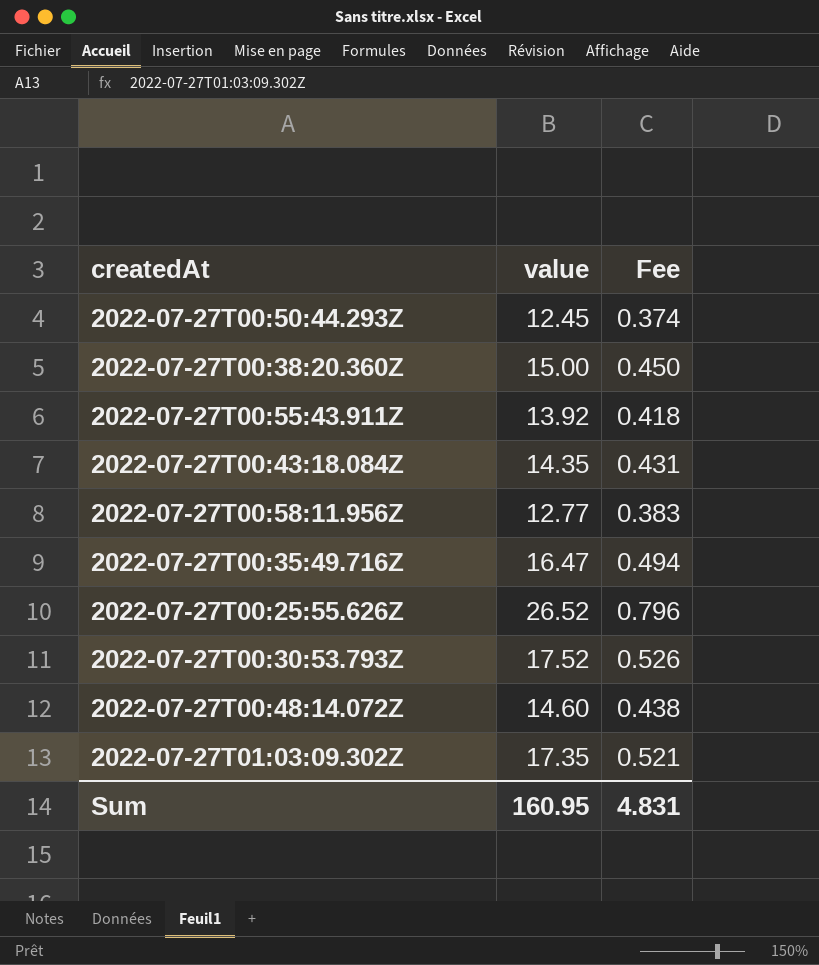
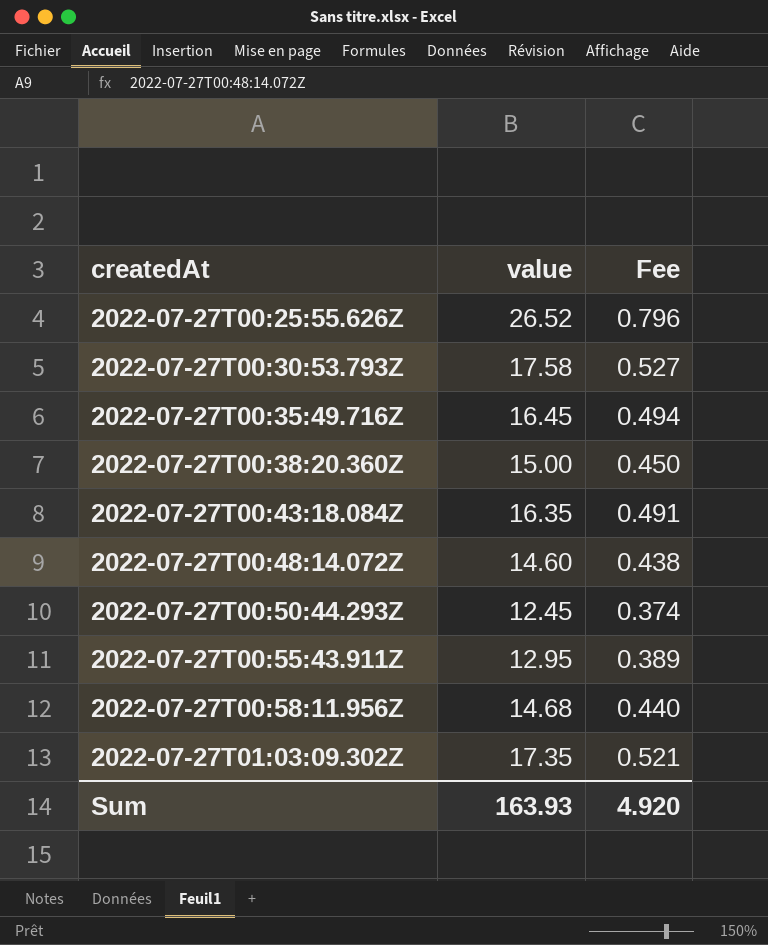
row order: none -> createdAt ascending
2022-07-27T00:30:53.793Z | value: 17.52 -> 17.58
2022-07-27T00:30:53.793Z | Fee: 0.526 -> 0.527
2022-07-27T00:35:49.716Z | value: 16.47 -> 16.45
2022-07-27T00:43:18.084Z | value: 14.35 -> 16.35
2022-07-27T00:43:18.084Z | Fee: 0.431 -> 0.491
2022-07-27T00:55:43.911Z | value: 13.92 -> 12.95
2022-07-27T00:55:43.911Z | Fee: 0.418 -> 0.389
2022-07-27T00:58:11.956Z | value: 12.77 -> 14.68
2022-07-27T00:58:11.956Z | Fee: 0.383 -> 0.440
Sum | value: 160.95 -> 163.93
Sum | Fee: 4.831 -> 4.920

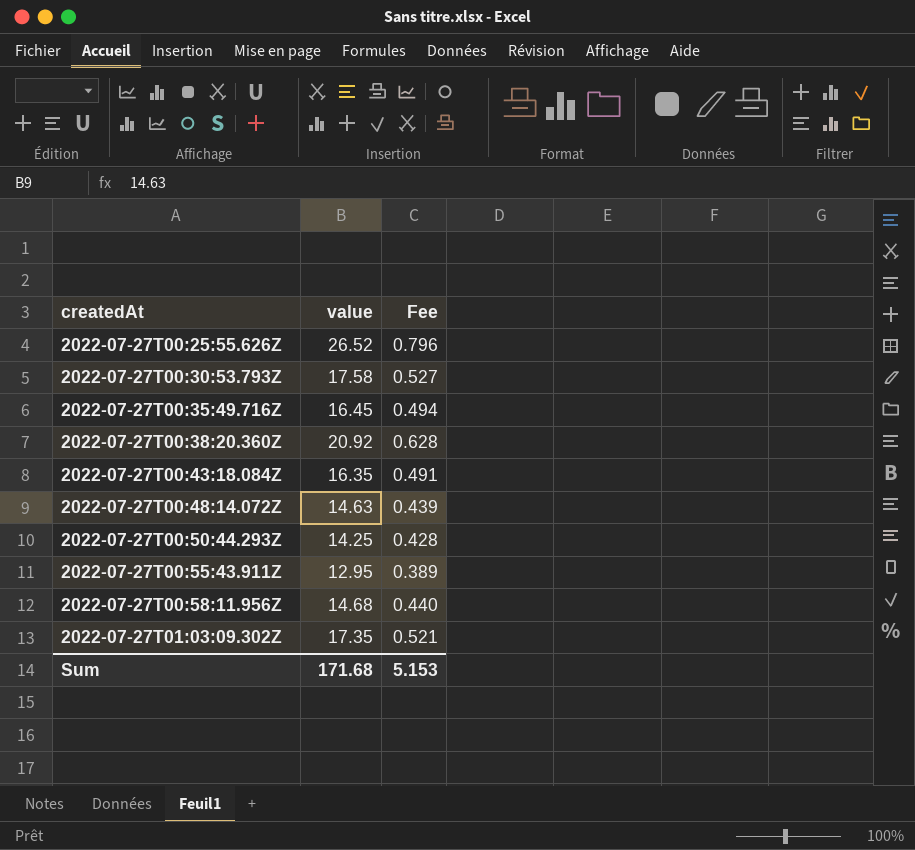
2022-07-27T00:38:20.360Z | value: 15.00 -> 20.92
2022-07-27T00:38:20.360Z | Fee: 0.450 -> 0.628
2022-07-27T00:48:14.072Z | value: 14.60 -> 14.63
2022-07-27T00:48:14.072Z | Fee: 0.438 -> 0.439
2022-07-27T00:50:44.293Z | value: 12.45 -> 14.25
2022-07-27T00:50:44.293Z | Fee: 0.374 -> 0.428
Sum | value: 163.93 -> 171.68
Sum | Fee: 4.920 -> 5.153

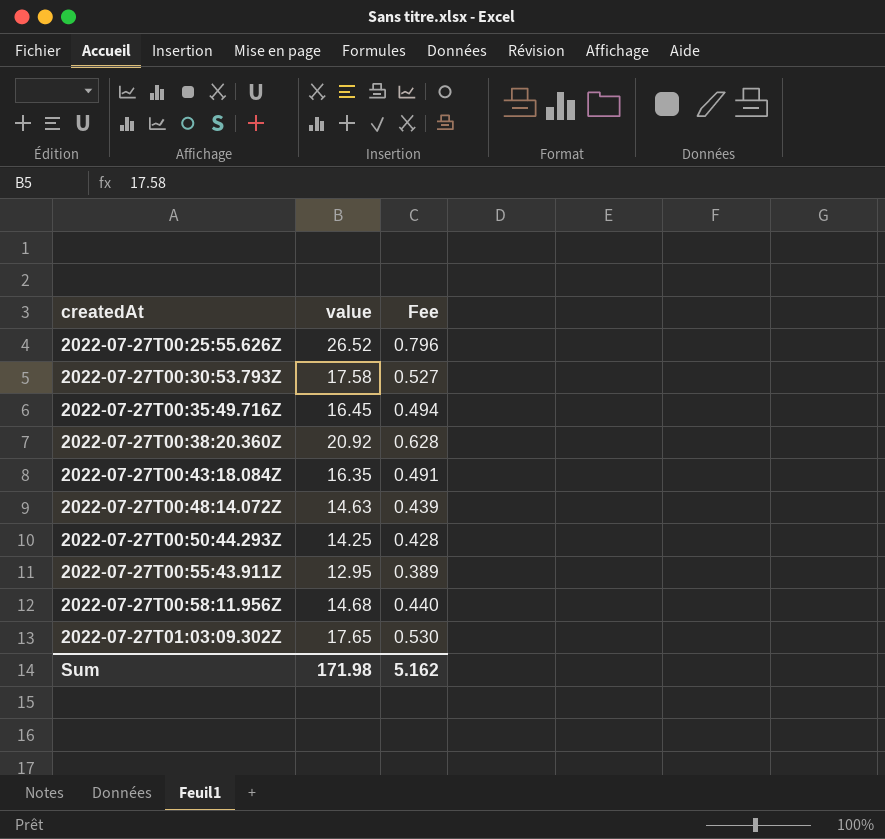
2022-07-27T01:03:09.302Z | value: 17.35 -> 17.65
2022-07-27T01:03:09.302Z | Fee: 0.521 -> 0.530
Sum | value: 171.68 -> 171.98
Sum | Fee: 5.153 -> 5.162

